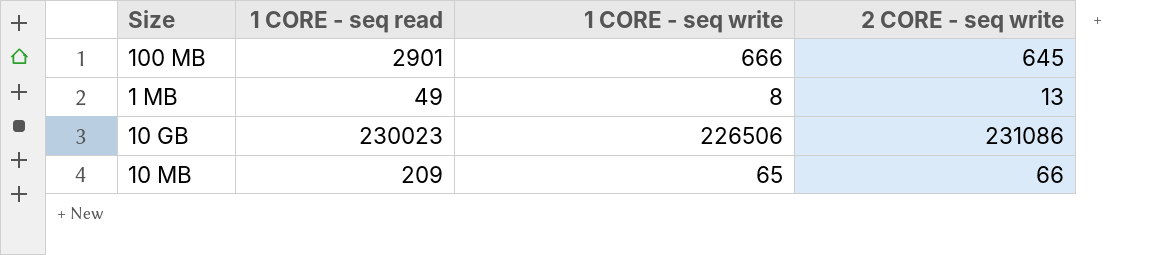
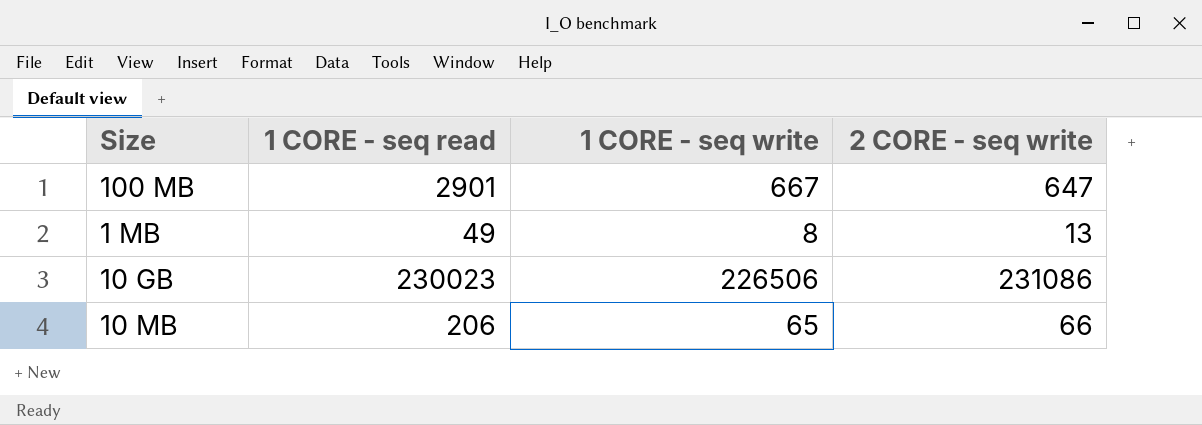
100 MB | 1 CORE - seq write: 666 -> 667
100 MB | 2 CORE - seq write: 645 -> 647
10 MB | 1 CORE - seq read: 209 -> 206

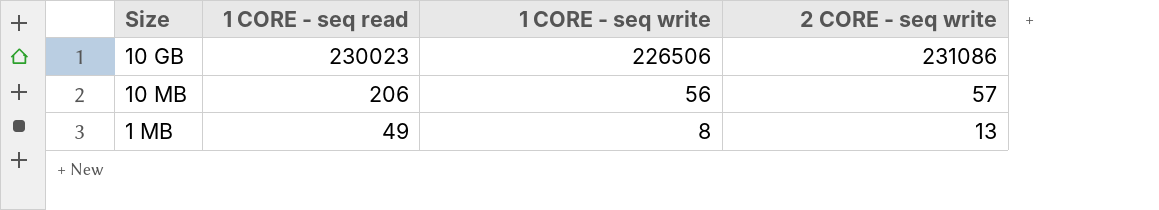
row order: none -> 1 CORE - seq read descending
row 100 MB: 2901 | 667 | 647 -> none
10 MB | 1 CORE - seq write: 65 -> 56
10 MB | 2 CORE - seq write: 66 -> 57

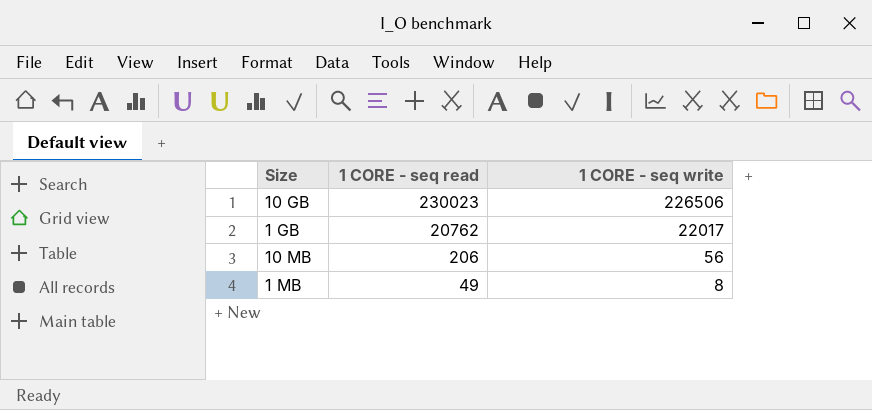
column 2 CORE - seq write | position: 4 -> none
row 1 GB: none -> 20762 | 22017

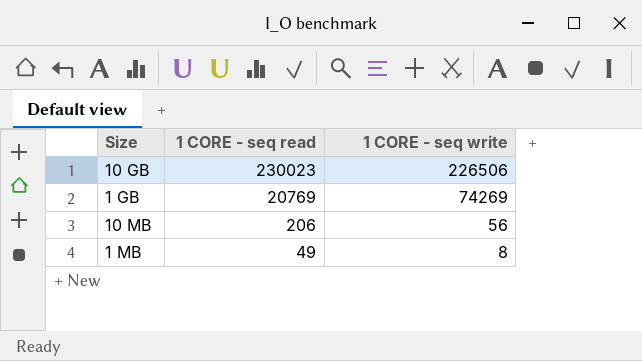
1 GB | 1 CORE - seq read: 20762 -> 20769
1 GB | 1 CORE - seq write: 22017 -> 74269

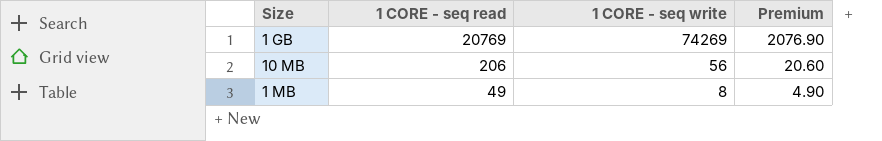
column Premium | formula: none -> [1 CORE - seq read] * 0.1
row 10 GB: 230023 | 226506 -> none

